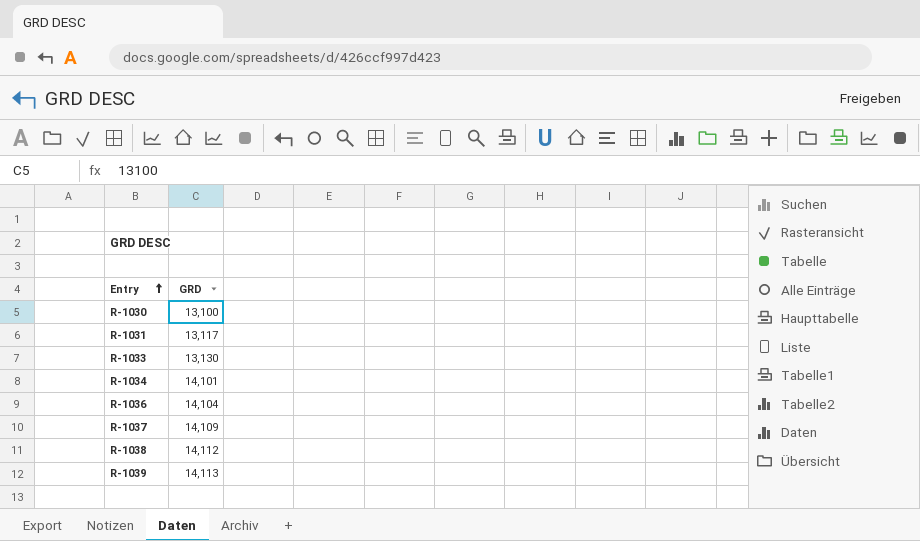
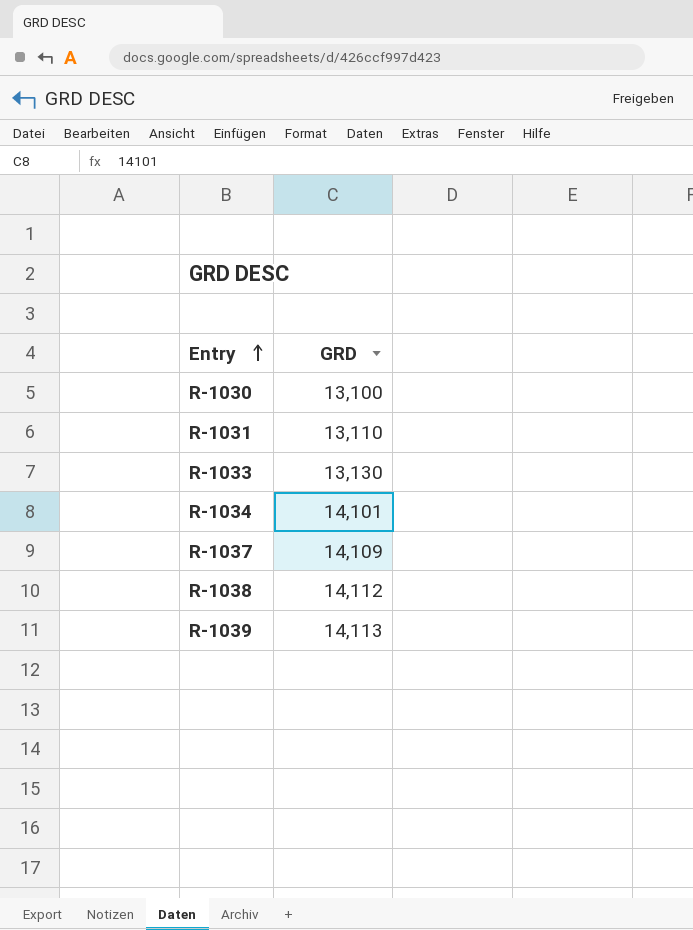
row R-1036: 14,104 -> none
R-1031 | GRD: 13,117 -> 13,110

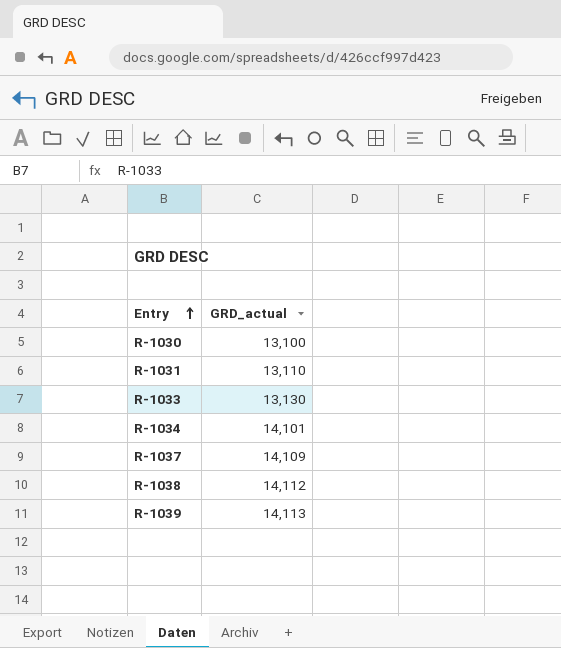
column name: GRD -> GRD_actual

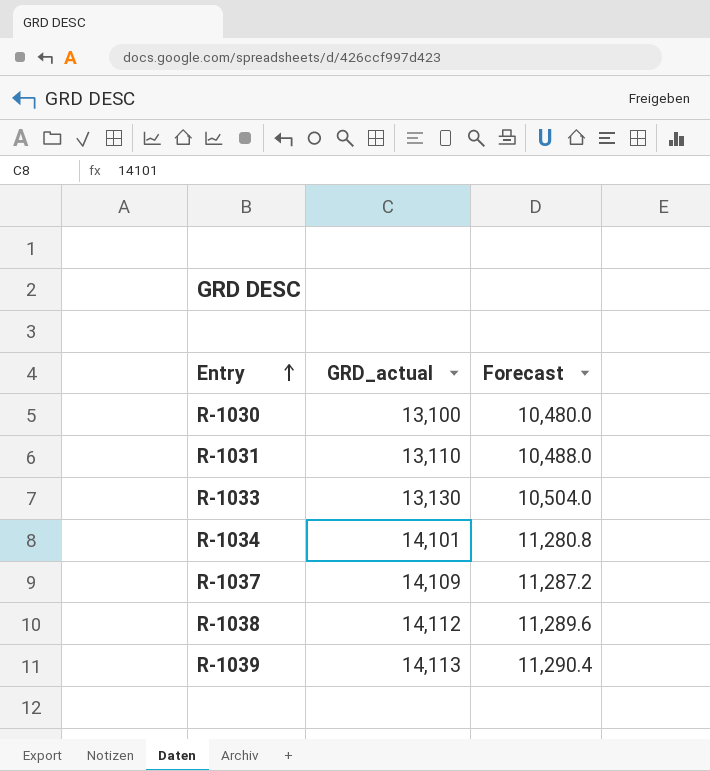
column Forecast | formula: none -> [GRD_actual] * 0.8

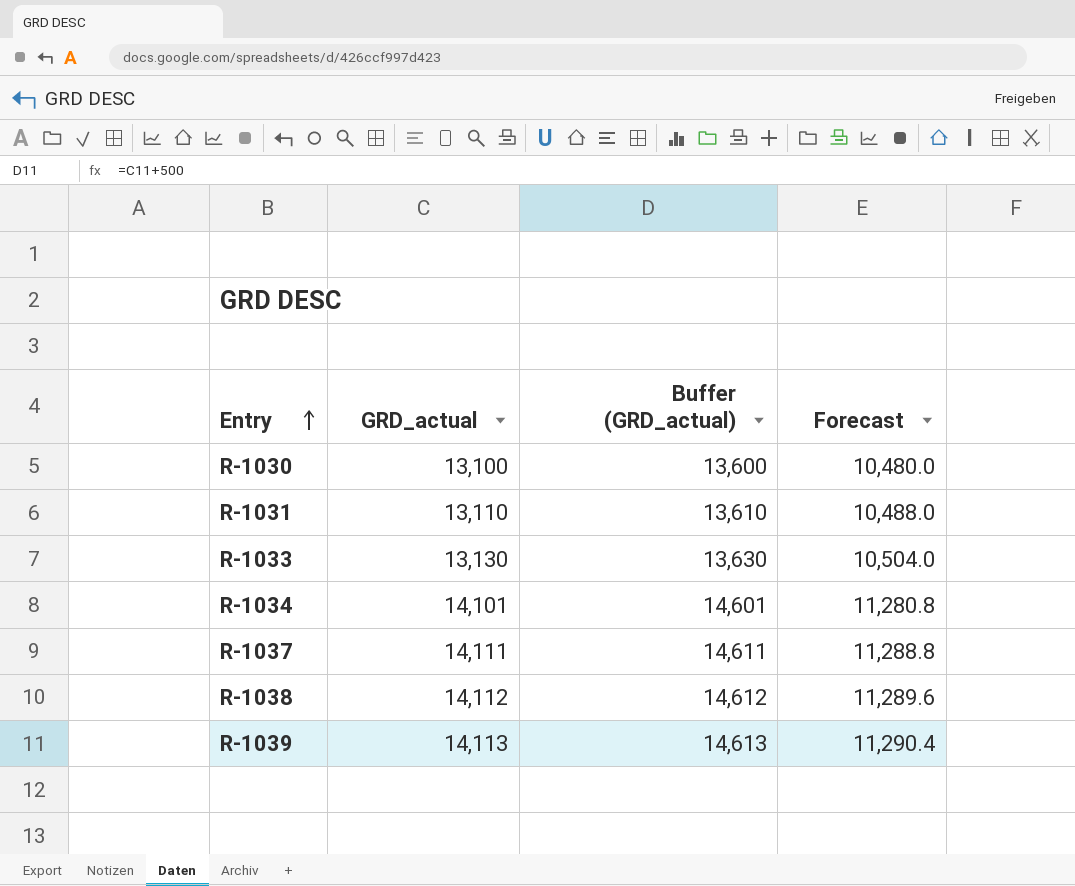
column Buffer (GRD_actual) | formula: none -> [GRD_actual] + 500
R-1037 | GRD_actual: 14,109 -> 14,111
R-1037 | Forecast: 11,287.2 -> 11,288.8

